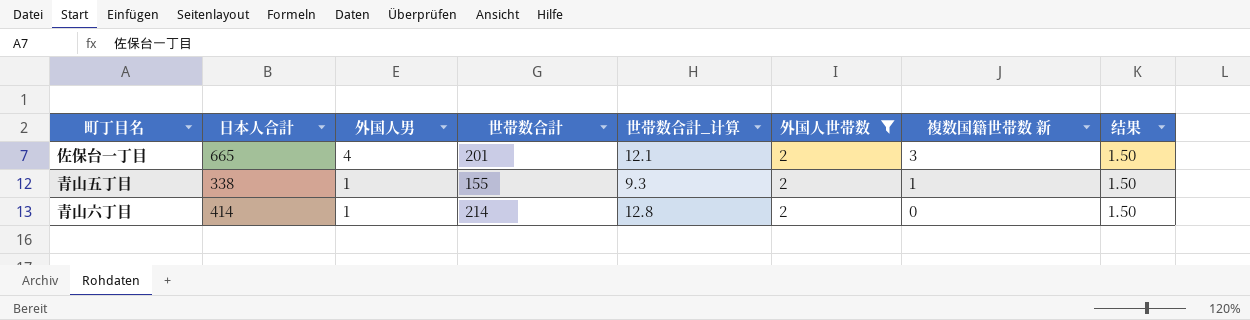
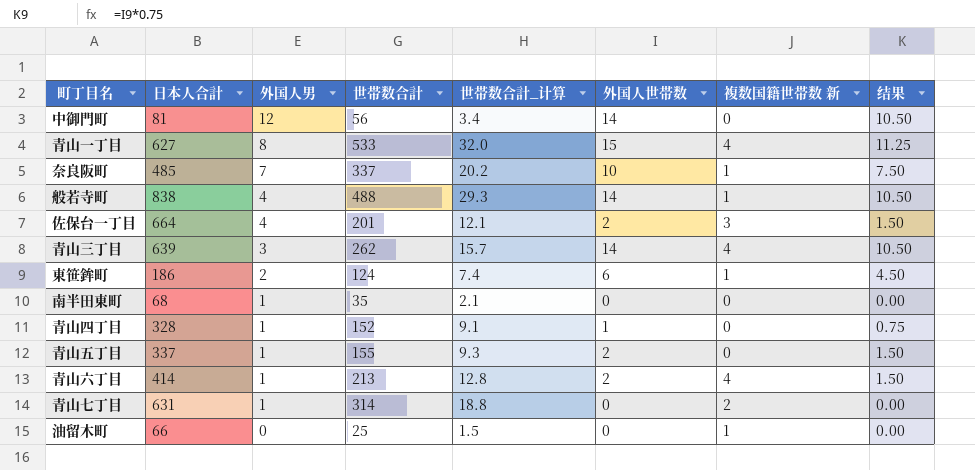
filter: 外国人世帯数 = 2 -> none
佐保台一丁目 | 日本人合計: 665 -> 664
青山五丁目 | 日本人合計: 338 -> 337
青山五丁目 | 複数国籍世帯数 新: 1 -> 0
青山六丁目 | 世帯数合計: 214 -> 213
青山六丁目 | 複数国籍世帯数 新: 0 -> 4

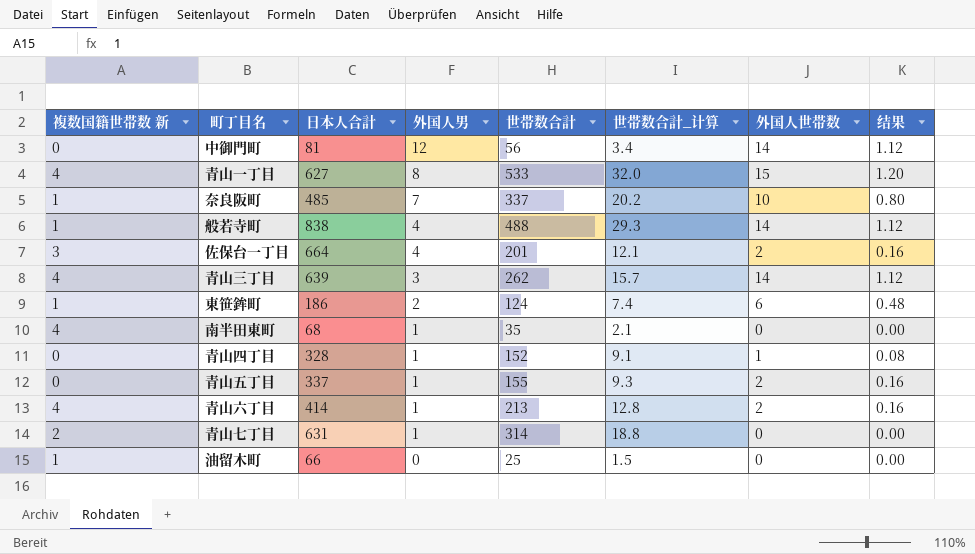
column 複数国籍世帯数 新 | position: 7 -> 1
column 结果 | formula: [外国人世帯数] * 0.75 -> [外国人世帯数] * 0.08
南半田東町 | 複数国籍世帯数 新: 0 -> 4

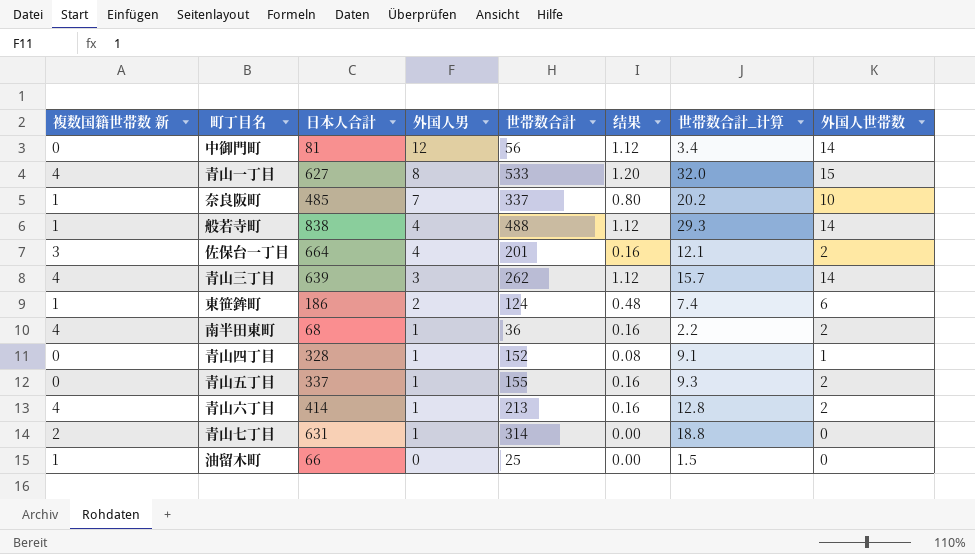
column 结果 | position: 8 -> 6
南半田東町 | 世帯数合計: 35 -> 36
南半田東町 | 结果: 0.00 -> 0.16
南半田東町 | 世帯数合計_计算: 2.1 -> 2.2
南半田東町 | 外国人世帯数: 0 -> 2

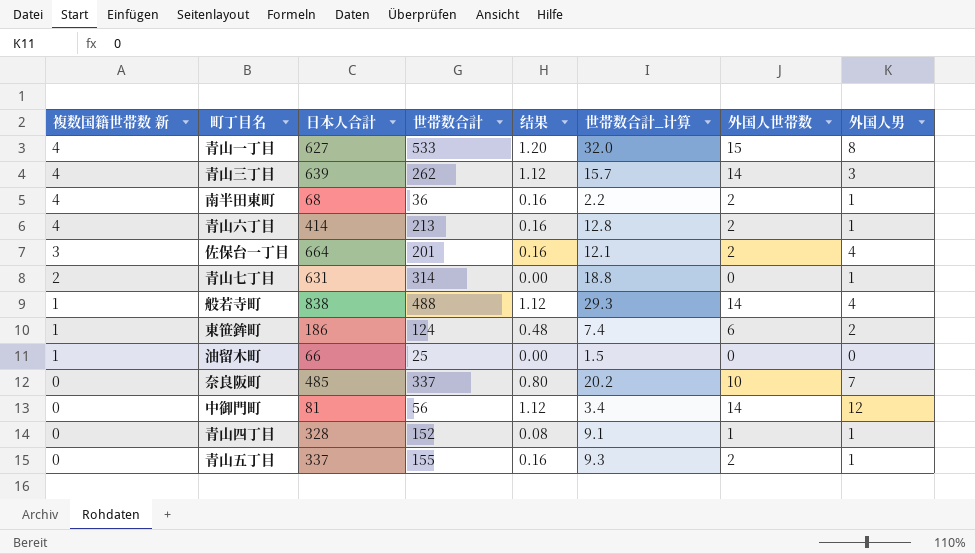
row order: 外国人男 descending -> 複数国籍世帯数 新 descending
column 外国人男 | position: 4 -> 8
奈良阪町 | 複数国籍世帯数 新: 1 -> 0

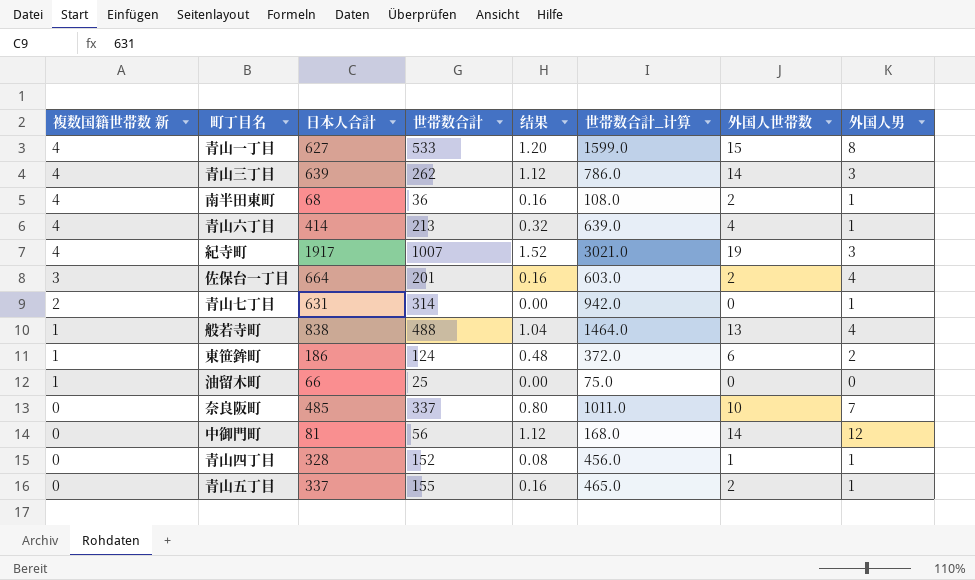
column 世帯数合計_计算 | formula: [世帯数合計] * 0.06 -> [世帯数合計] * 3
青山六丁目 | 结果: 0.16 -> 0.32
青山六丁目 | 外国人世帯数: 2 -> 4
row 紀寺町: none -> 4 | 1917 | 1007 | 1.52 | 3021.0 | 19 | 3
般若寺町 | 结果: 1.12 -> 1.04
般若寺町 | 外国人世帯数: 14 -> 13

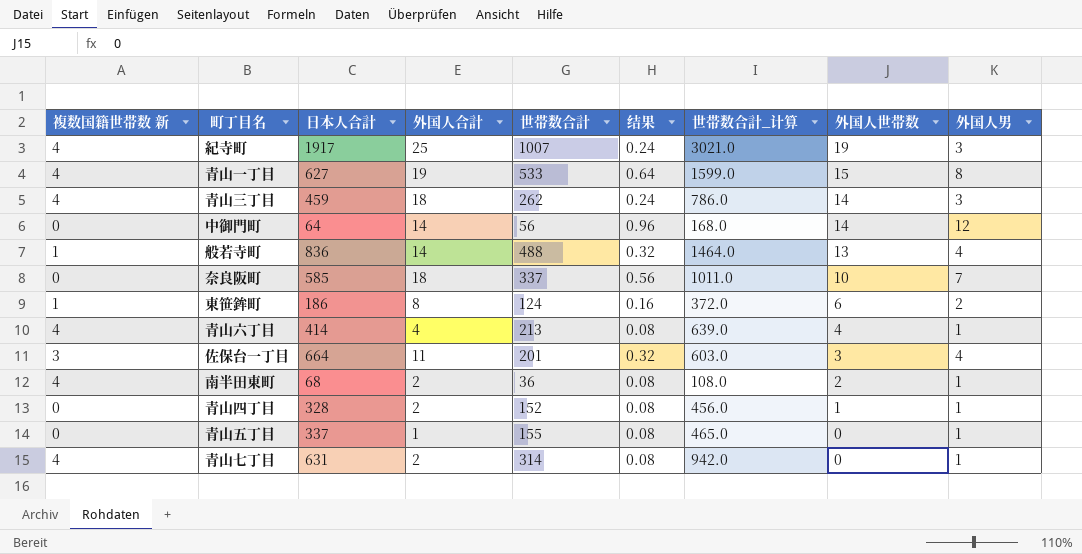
row order: 複数国籍世帯数 新 descending -> 外国人世帯数 descending
column 外国人合計 | position: none -> 4
column 结果 | formula: [外国人世帯数] * 0.08 -> [外国人男] * 0.08
row 油留木町: 1 | 66 | 25 | 0.00 | 75.0 | 0 | 0 -> none
青山三丁目 | 日本人合計: 639 -> 459
中御門町 | 日本人合計: 81 -> 64
般若寺町 | 日本人合計: 838 -> 836
奈良阪町 | 日本人合計: 485 -> 585
佐保台一丁目 | 外国人世帯数: 2 -> 3
青山五丁目 | 外国人世帯数: 2 -> 0
青山七丁目 | 複数国籍世帯数 新: 2 -> 4

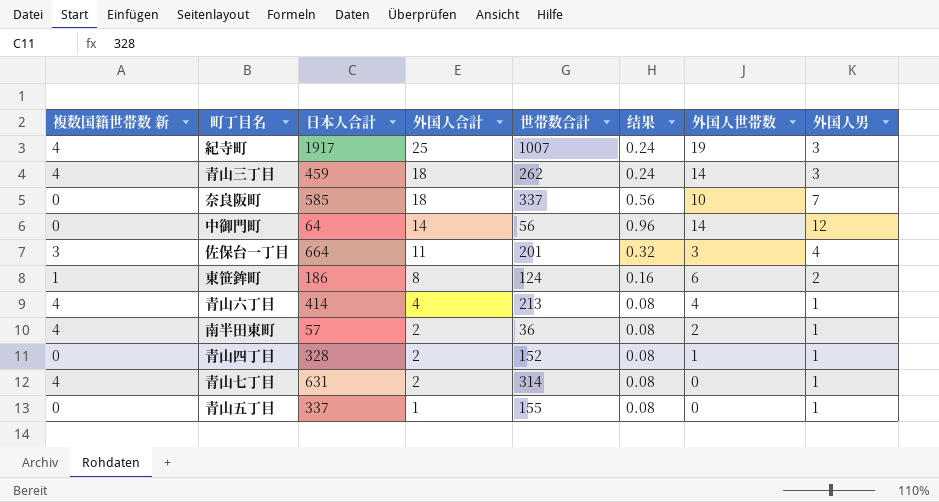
row order: 外国人世帯数 descending -> 外国人合計 descending
column 世帯数合計_计算 | formula: [世帯数合計] * 3 -> none
row 青山一丁目: 4 | 627 | 19 | 533 | 0.64 | 1599.0 | 15 | 8 -> none
row 般若寺町: 1 | 836 | 14 | 488 | 0.32 | 1464.0 | 13 | 4 -> none
南半田東町 | 日本人合計: 68 -> 57

